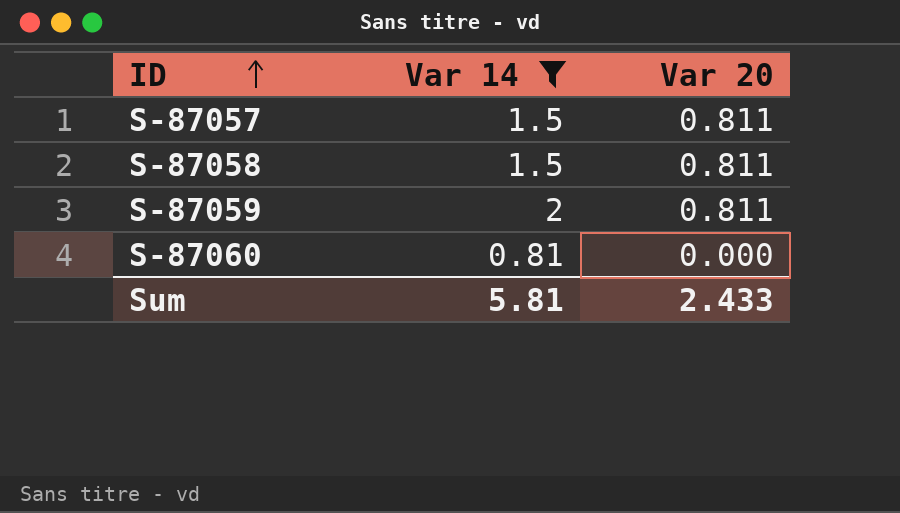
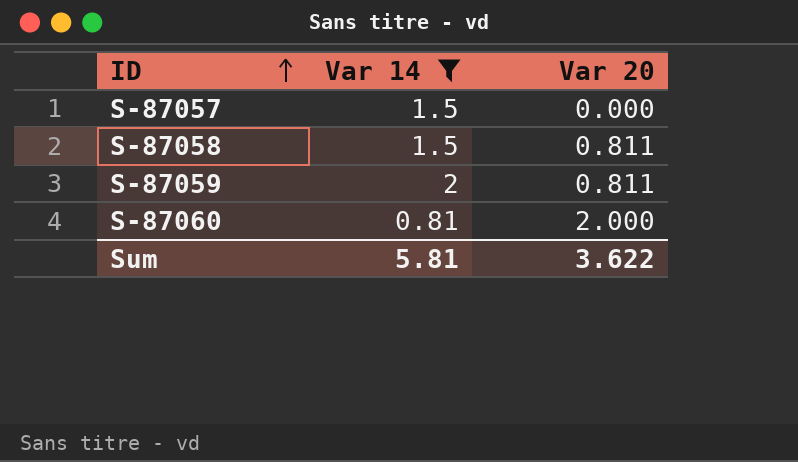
S-87057 | Var 20: 0.811 -> 0.000
S-87060 | Var 20: 0.000 -> 2.000
Sum | Var 20: 2.433 -> 3.622

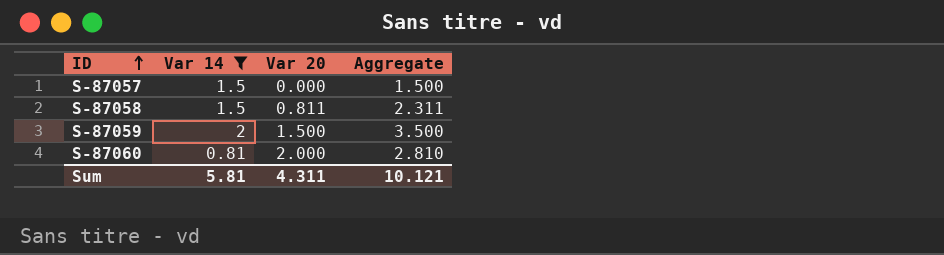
column Aggregate | formula: none -> [Var 14] + [Var 20]
S-87059 | Var 20: 0.811 -> 1.500
Sum | Var 20: 3.622 -> 4.311

